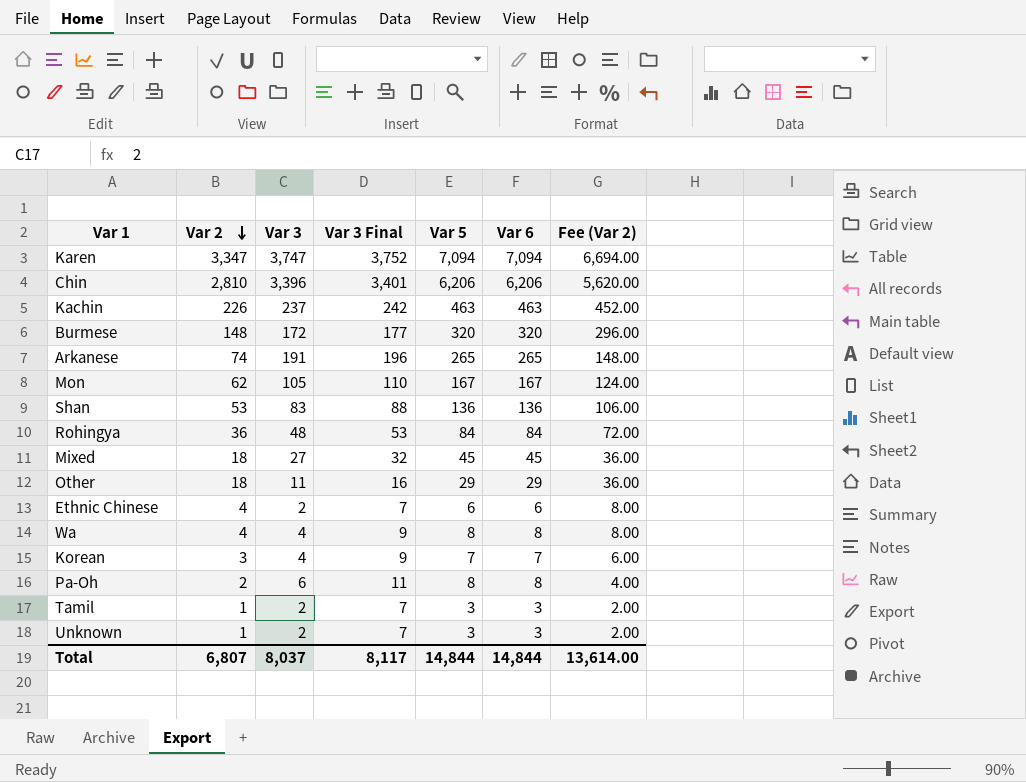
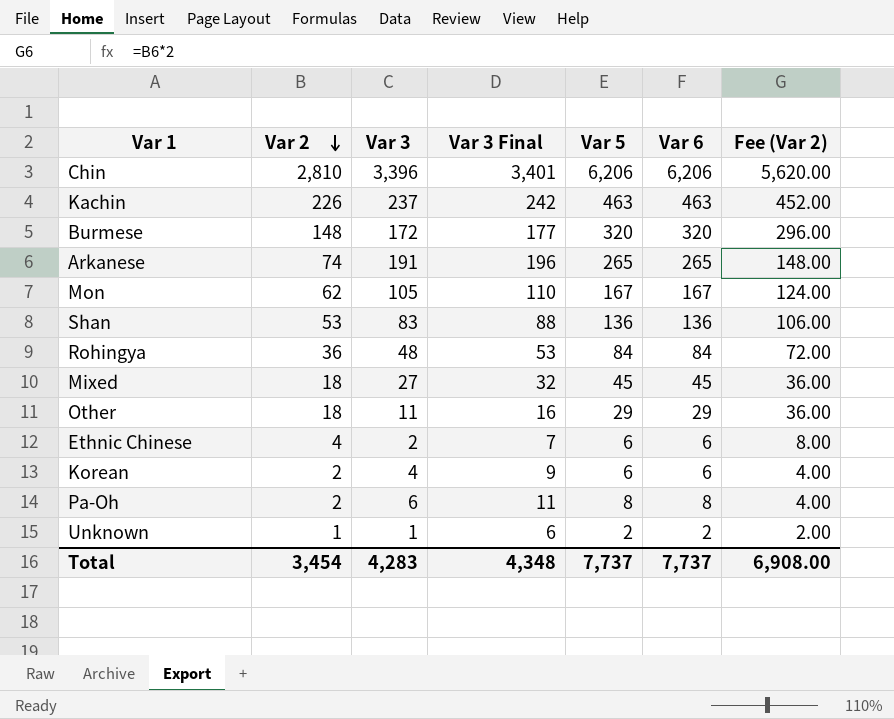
row Karen: 3,347 | 3,747 | 3,752 | 7,094 | 7,094 | 6,694.00 -> none
row Wa: 4 | 4 | 9 | 8 | 8 | 8.00 -> none
row Tamil: 1 | 2 | 7 | 3 | 3 | 2.00 -> none
Korean | Var 2: 3 -> 2
Korean | Var 5: 7 -> 6
Korean | Var 6: 7 -> 6
Korean | Fee (Var 2): 6.00 -> 4.00
Unknown | Var 3: 2 -> 1
Unknown | Var 3 Final: 7 -> 6
Unknown | Var 5: 3 -> 2
Unknown | Var 6: 3 -> 2
Total | Var 2: 6,807 -> 3,454
Total | Var 3: 8,037 -> 4,283
Total | Var 3 Final: 8,117 -> 4,348
Total | Var 5: 14,844 -> 7,737
Total | Var 6: 14,844 -> 7,737
Total | Fee (Var 2): 13,614.00 -> 6,908.00

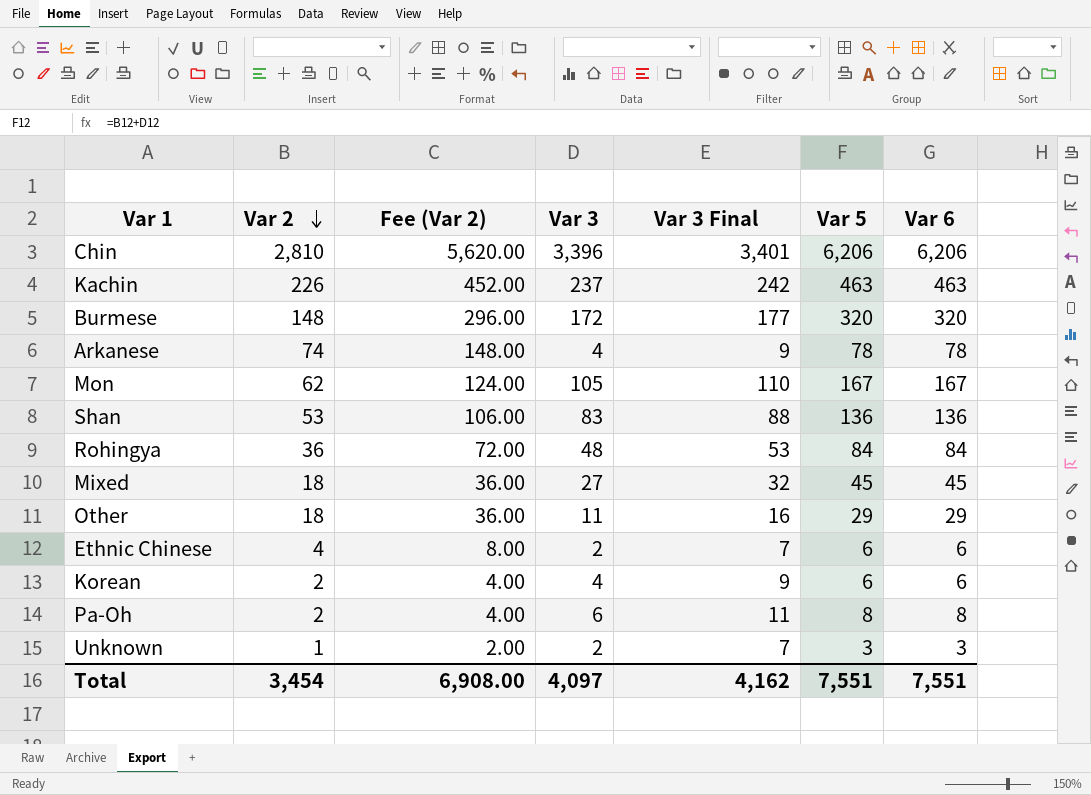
column Fee (Var 2) | position: 7 -> 3
Arkanese | Var 3: 191 -> 4
Arkanese | Var 3 Final: 196 -> 9
Arkanese | Var 5: 265 -> 78
Arkanese | Var 6: 265 -> 78
Unknown | Var 3: 1 -> 2
Unknown | Var 3 Final: 6 -> 7
Unknown | Var 5: 2 -> 3
Unknown | Var 6: 2 -> 3
Total | Var 3: 4,283 -> 4,097
Total | Var 3 Final: 4,348 -> 4,162
Total | Var 5: 7,737 -> 7,551
Total | Var 6: 7,737 -> 7,551

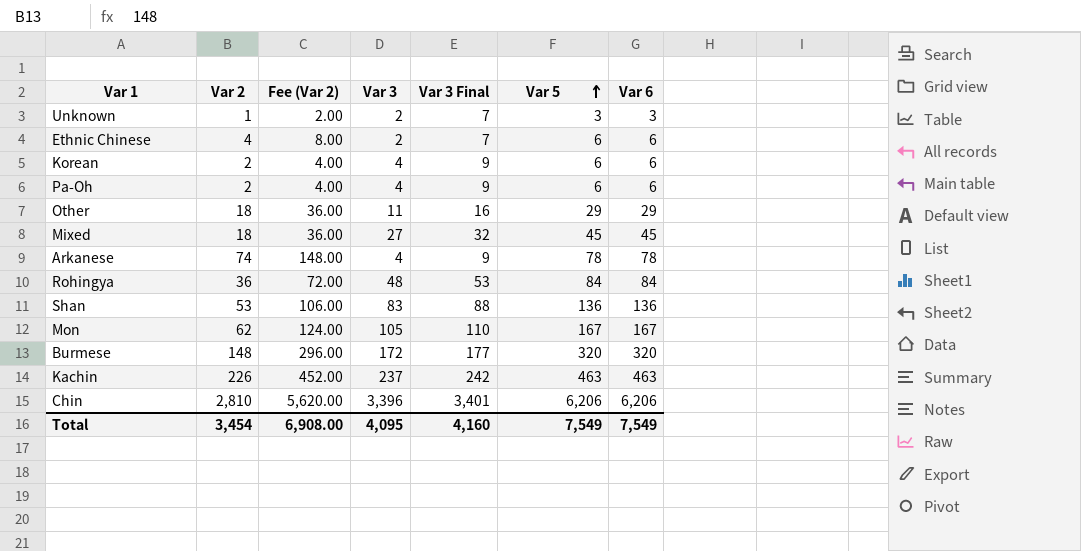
row order: Var 2 descending -> Var 5 ascending
Pa-Oh | Var 3: 6 -> 4
Pa-Oh | Var 3 Final: 11 -> 9
Pa-Oh | Var 5: 8 -> 6
Pa-Oh | Var 6: 8 -> 6
Total | Var 3: 4,097 -> 4,095
Total | Var 3 Final: 4,162 -> 4,160
Total | Var 5: 7,551 -> 7,549
Total | Var 6: 7,551 -> 7,549

